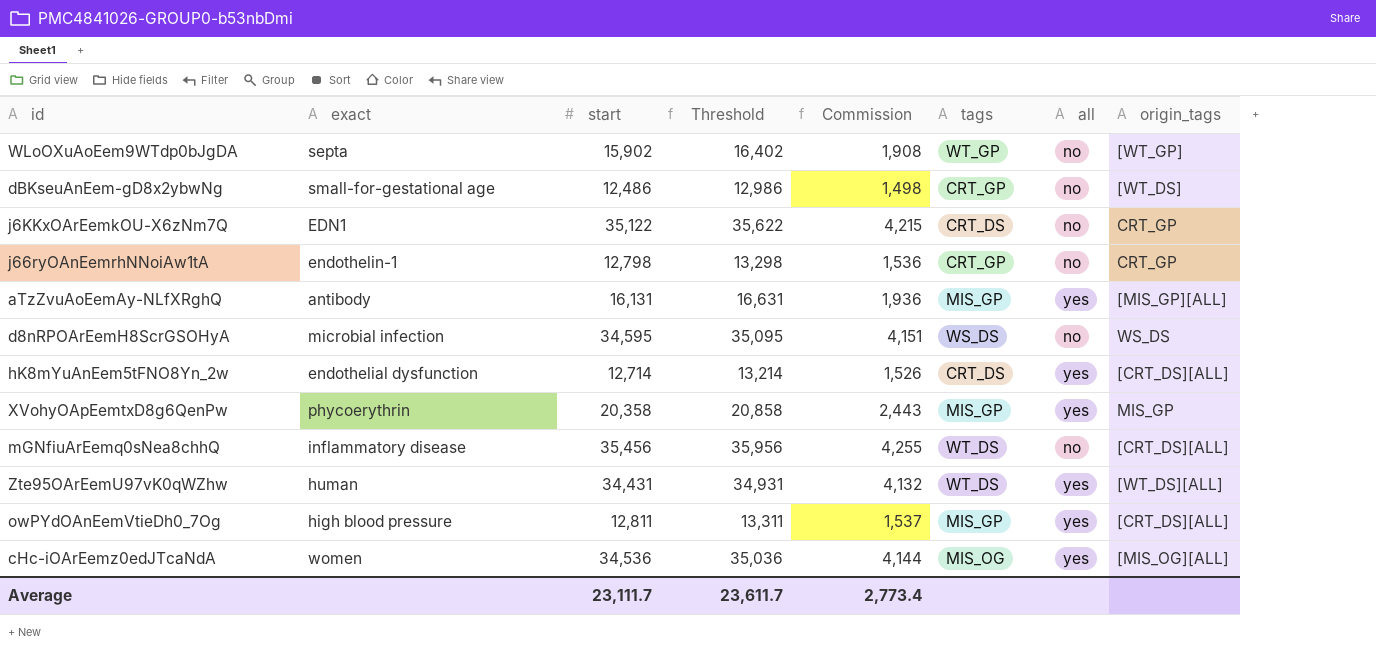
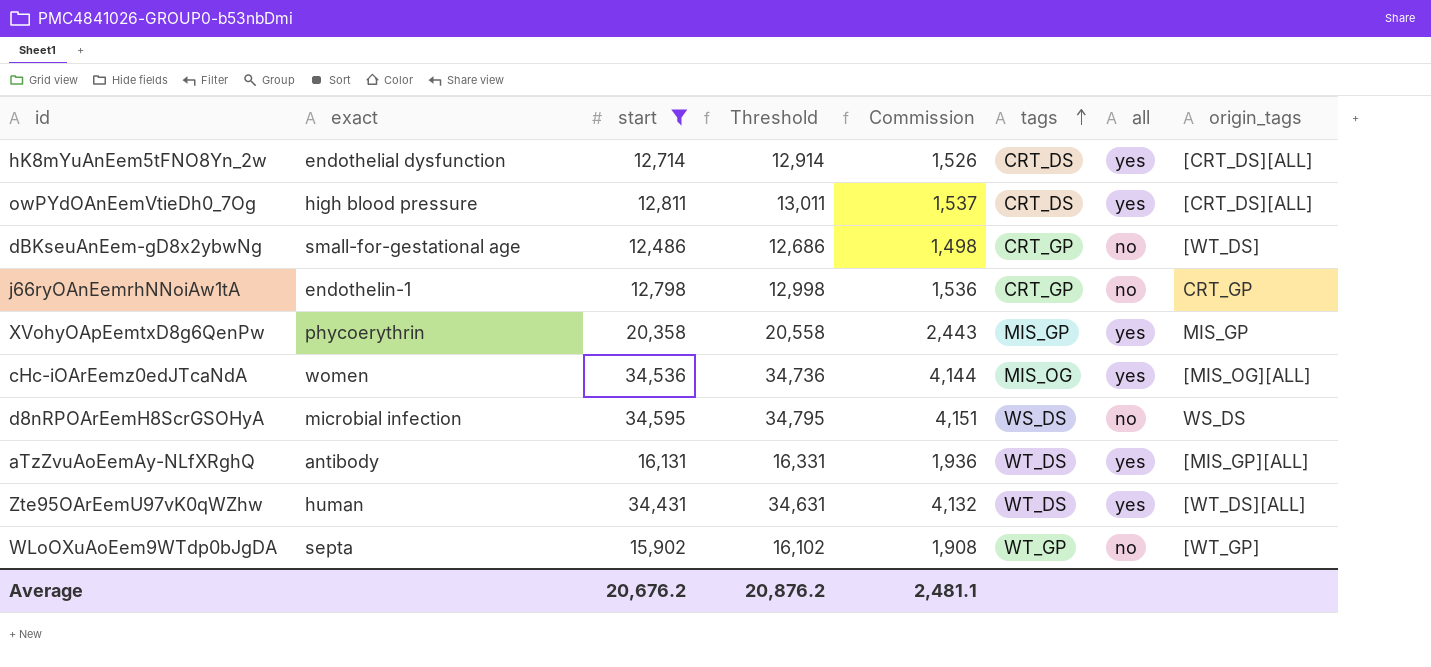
filter: none -> start <= 34,595
row order: none -> tags ascending
column Threshold | formula: [start] + 500 -> [start] + 200
owPYdOAnEemVtieDh0_7Og | tags: MIS_GP -> CRT_DS
aTzZvuAoEemAy-NLfXRghQ | tags: MIS_GP -> WT_DS
Average | start: 23,111.7 -> 20,676.2
Average | Threshold: 23,611.7 -> 20,876.2
Average | Commission: 2,773.4 -> 2,481.1

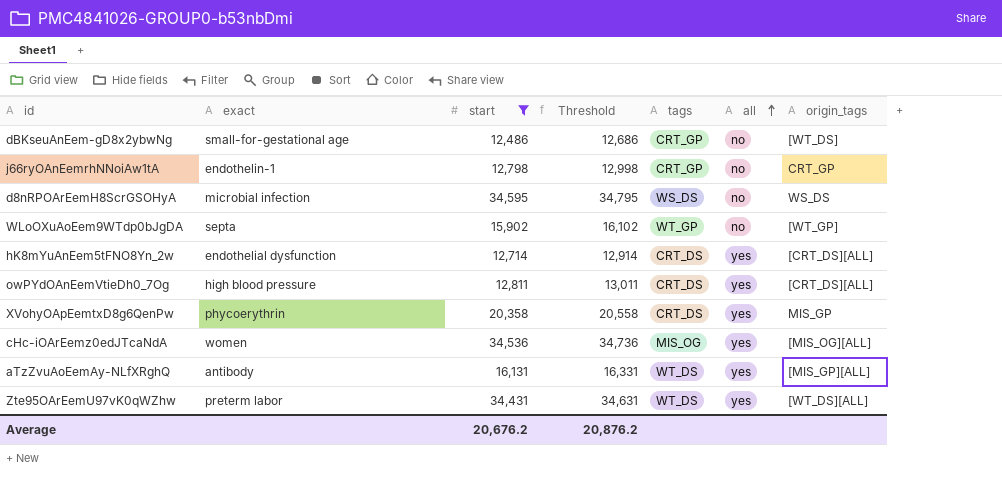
row order: tags ascending -> all ascending
column Commission | formula: [start] * 0.12 -> none
XVohyOApEemtxD8g6QenPw | tags: MIS_GP -> CRT_DS
Zte95OArEemU97vK0qWZhw | exact: human -> preterm labor

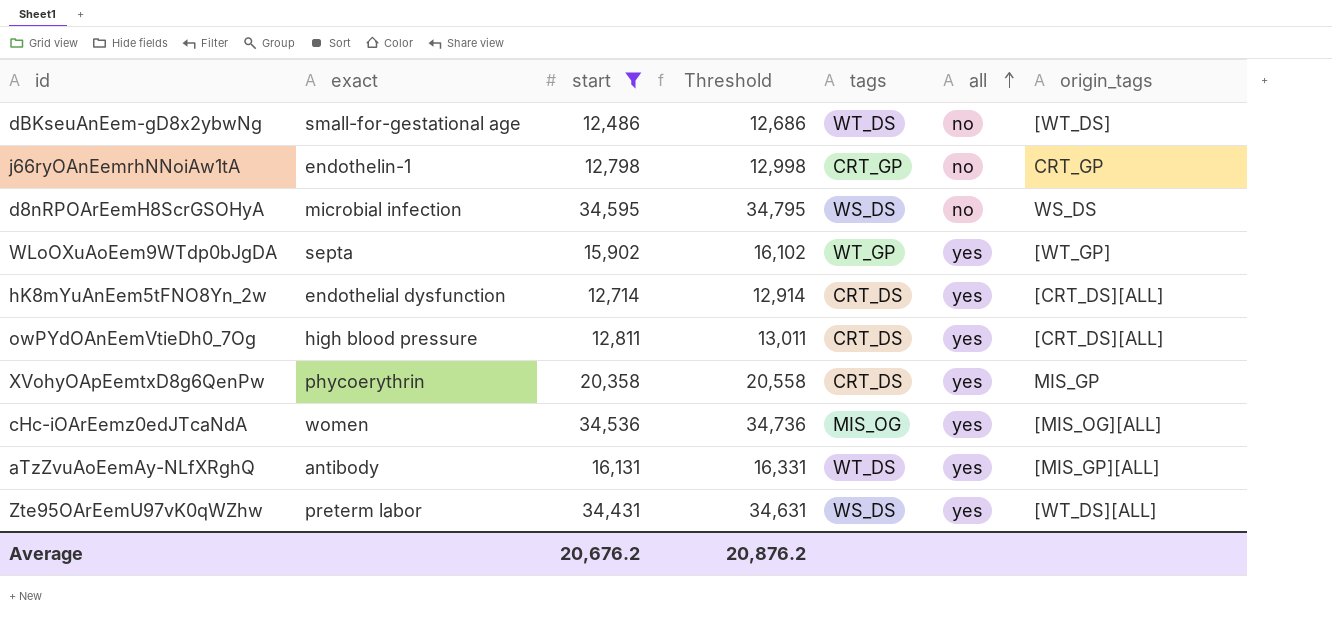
dBKseuAnEem-gD8x2ybwNg | tags: CRT_GP -> WT_DS
WLoOXuAoEem9WTdp0bJgDA | all: no -> yes
Zte95OArEemU97vK0qWZhw | tags: WT_DS -> WS_DS

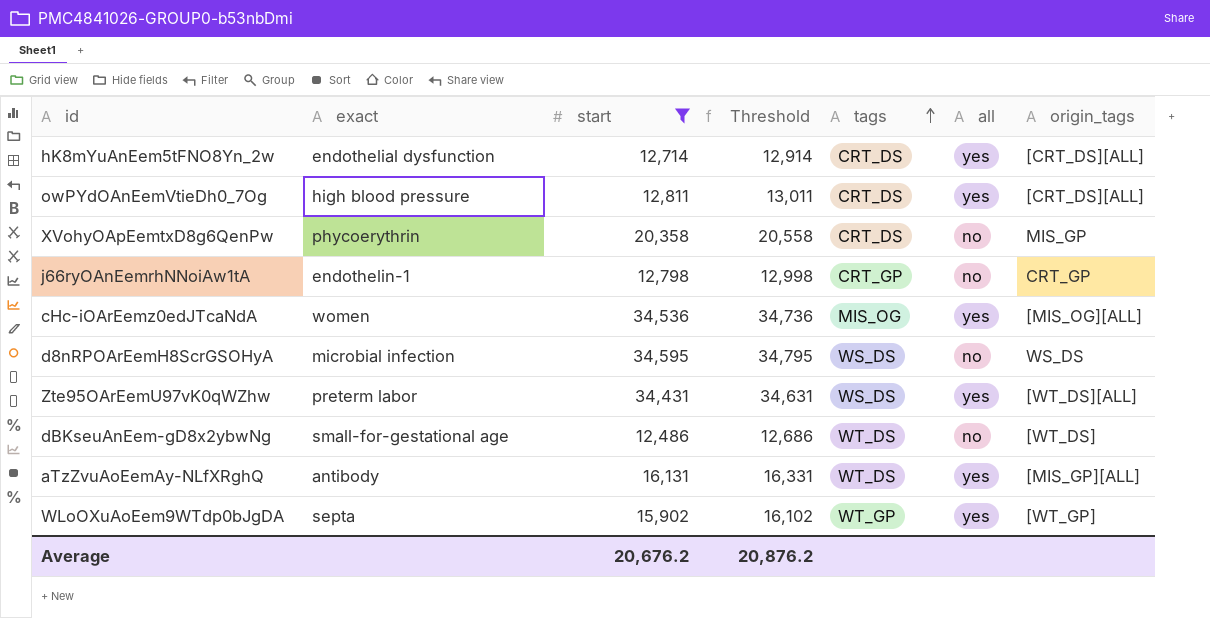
row order: all ascending -> tags ascending
XVohyOApEemtxD8g6QenPw | all: yes -> no

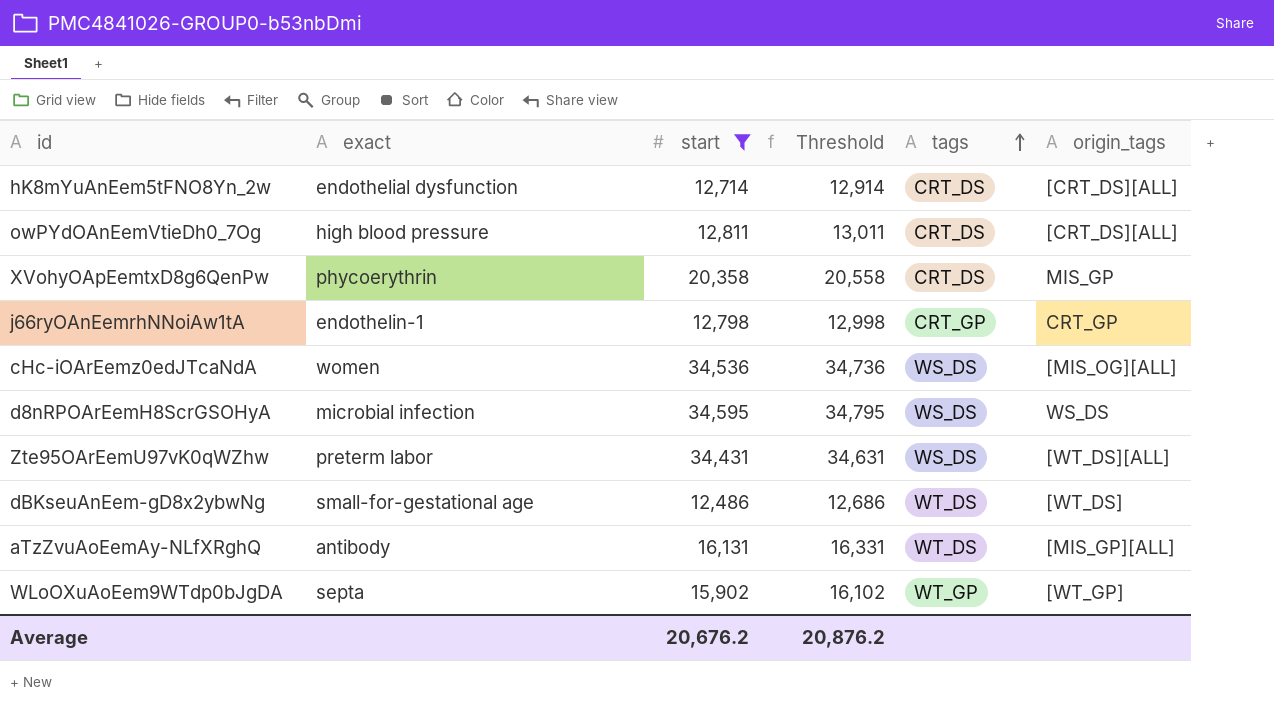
column all | position: 6 -> none
cHc-iOArEemz0edJTcaNdA | tags: MIS_OG -> WS_DS

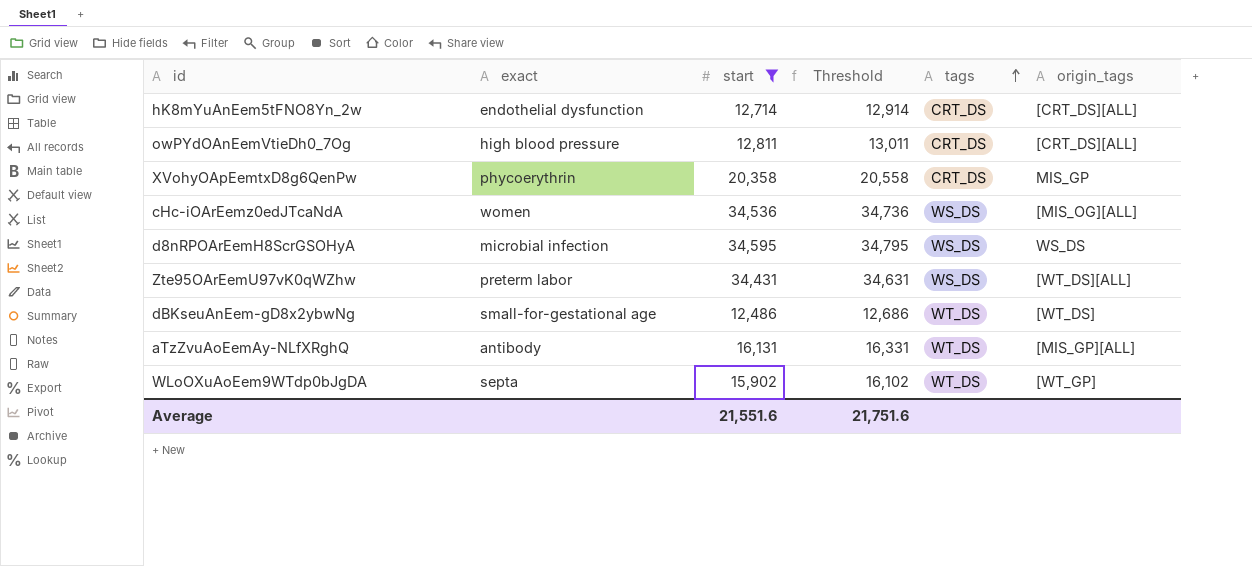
row j66ryOAnEemrhNNoiAw1tA: endothelin-1 | 12,798 | 12,998 | CRT_GP | CRT_GP -> none
WLoOXuAoEem9WTdp0bJgDA | tags: WT_GP -> WT_DS
Average | start: 20,676.2 -> 21,551.6
Average | Threshold: 20,876.2 -> 21,751.6

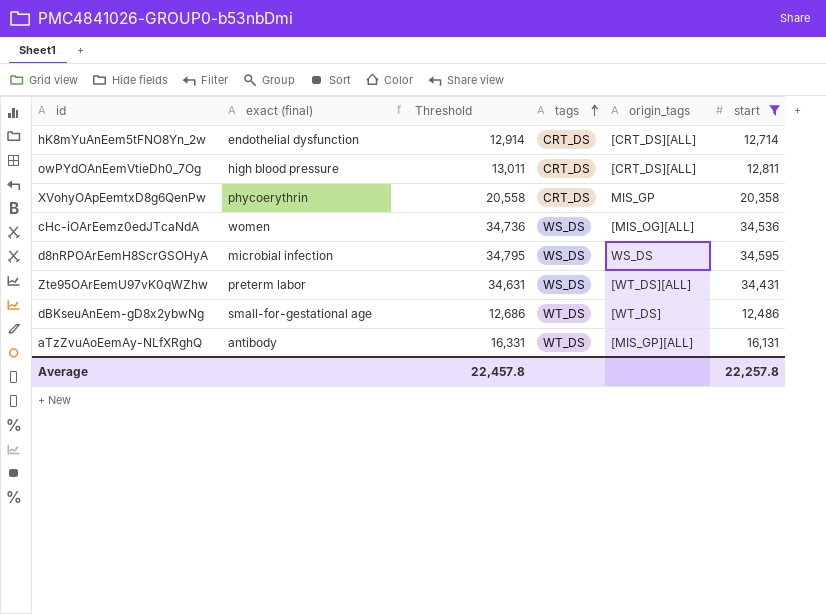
column name: exact -> exact (final)
column start | position: 3 -> 6
row WLoOXuAoEem9WTdp0bJgDA: septa | 15,902 | 16,102 | WT_DS | [WT_GP] -> none
Average | Threshold: 21,751.6 -> 22,457.8
Average | start: 21,551.6 -> 22,257.8

